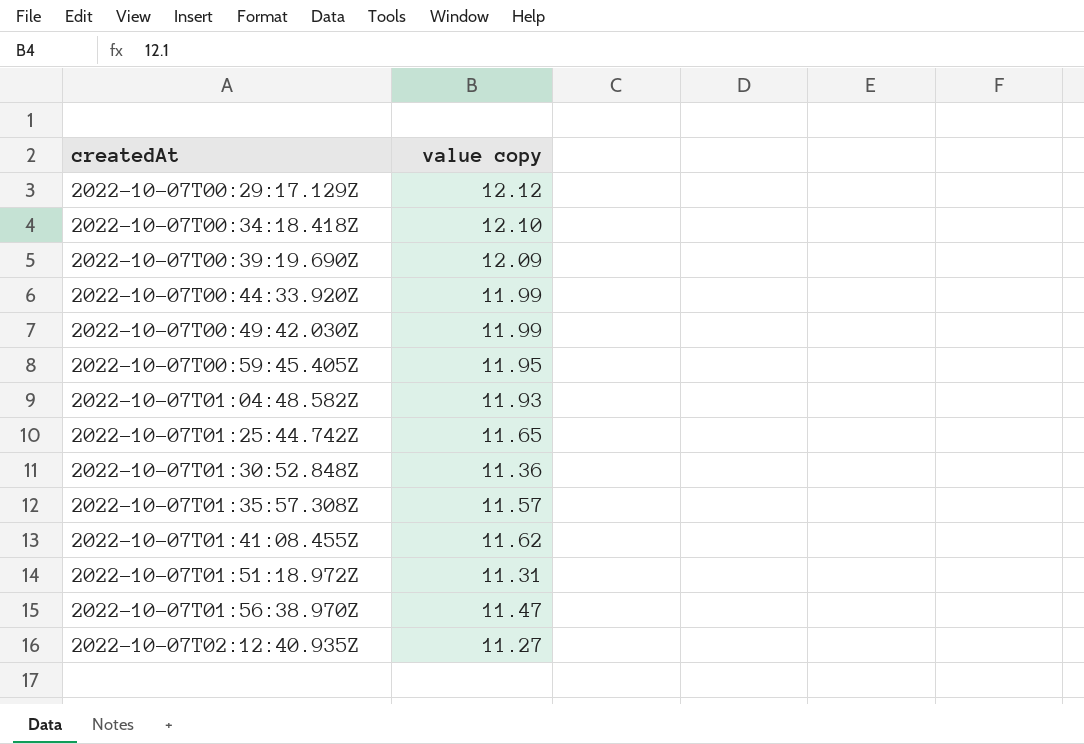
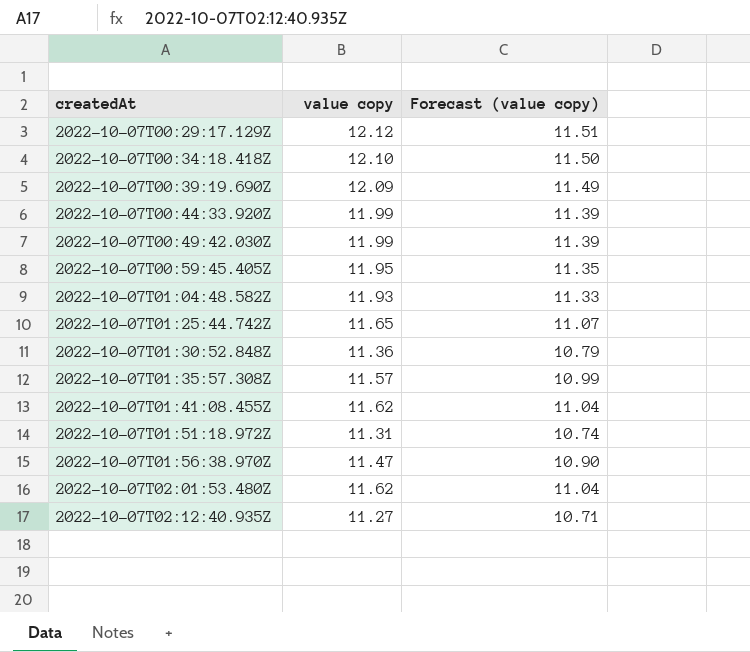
column Forecast (value copy) | formula: none -> [value copy] * 0.95
row 2022-10-07T02:01:53.480Z: none -> 11.62 | 11.04

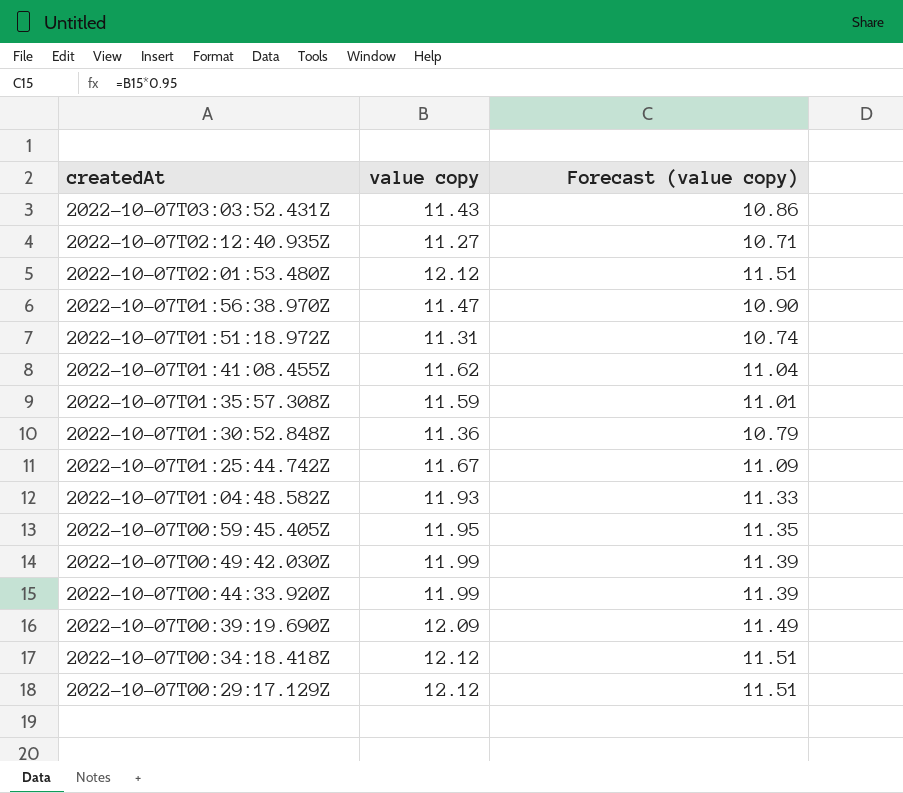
row order: createdAt ascending -> createdAt descending
row 2022-10-07T03:03:52.431Z: none -> 11.43 | 10.86
2022-10-07T02:01:53.480Z | value copy: 11.62 -> 12.12
2022-10-07T02:01:53.480Z | Forecast (value copy): 11.04 -> 11.51
2022-10-07T01:35:57.308Z | value copy: 11.57 -> 11.59
2022-10-07T01:35:57.308Z | Forecast (value copy): 10.99 -> 11.01
2022-10-07T01:25:44.742Z | value copy: 11.65 -> 11.67
2022-10-07T01:25:44.742Z | Forecast (value copy): 11.07 -> 11.09
2022-10-07T00:34:18.418Z | value copy: 12.10 -> 12.12
2022-10-07T00:34:18.418Z | Forecast (value copy): 11.50 -> 11.51

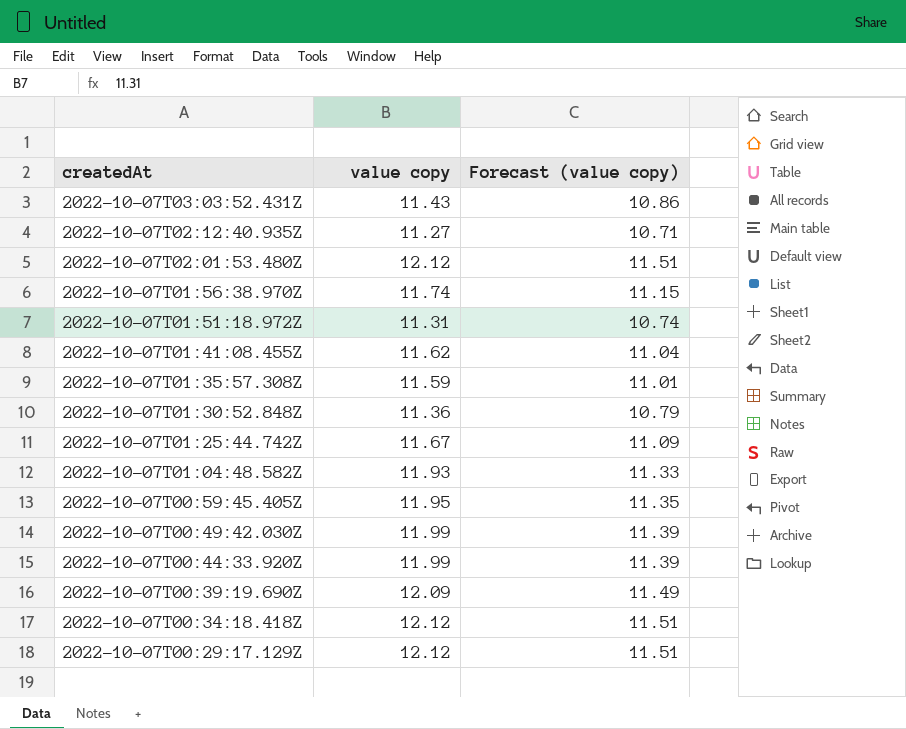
2022-10-07T01:56:38.970Z | value copy: 11.47 -> 11.74
2022-10-07T01:56:38.970Z | Forecast (value copy): 10.90 -> 11.15

